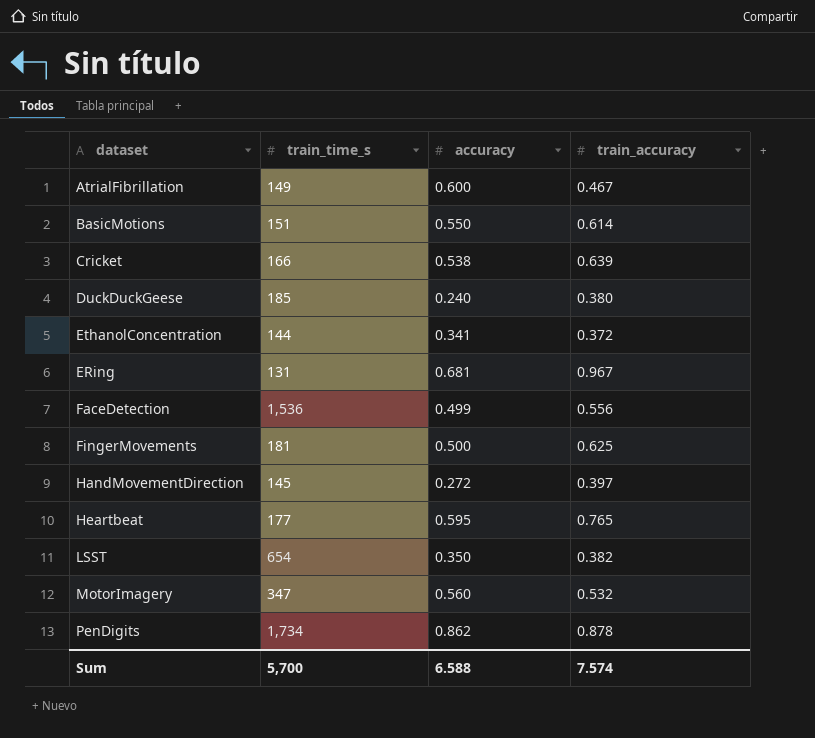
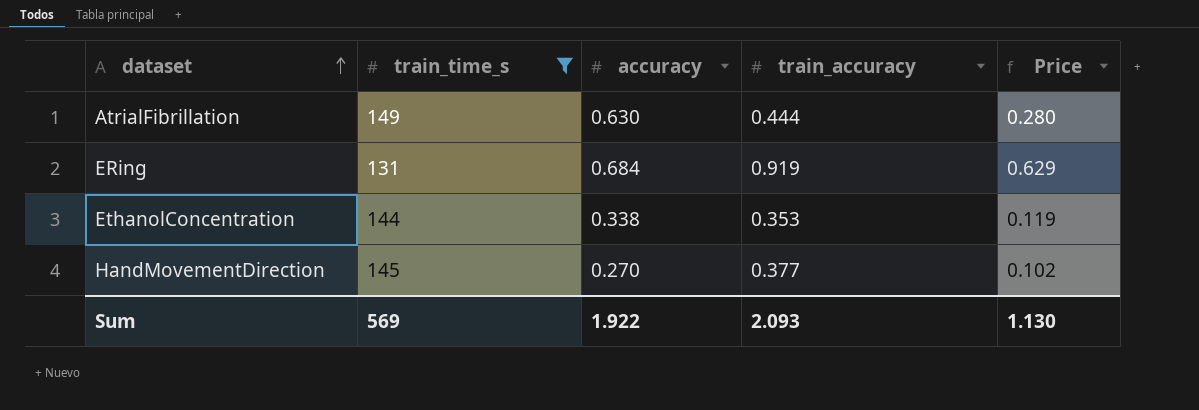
filter: none -> train_time_s <= 149
row order: none -> dataset ascending
column Price | formula: none -> [accuracy] * [train_accuracy]
AtrialFibrillation | accuracy: 0.600 -> 0.630
AtrialFibrillation | train_accuracy: 0.467 -> 0.444
ERing | accuracy: 0.681 -> 0.684
ERing | train_accuracy: 0.967 -> 0.919
EthanolConcentration | accuracy: 0.341 -> 0.338
EthanolConcentration | train_accuracy: 0.372 -> 0.353
HandMovementDirection | accuracy: 0.272 -> 0.270
HandMovementDirection | train_accuracy: 0.397 -> 0.377
Sum | train_time_s: 5,700 -> 569
Sum | accuracy: 6.588 -> 1.922
Sum | train_accuracy: 7.574 -> 2.093

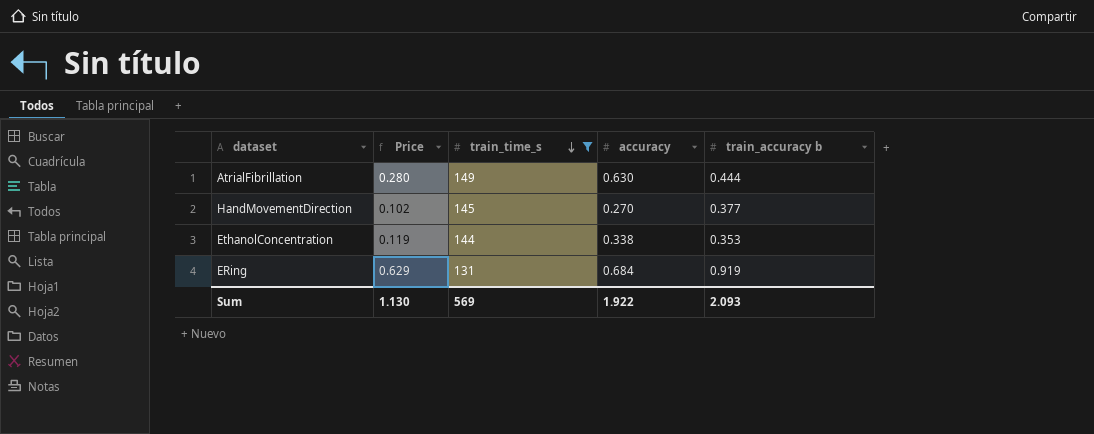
row order: dataset ascending -> train_time_s descending
column Price | position: 5 -> 2
column name: train_accuracy -> train_accuracy b

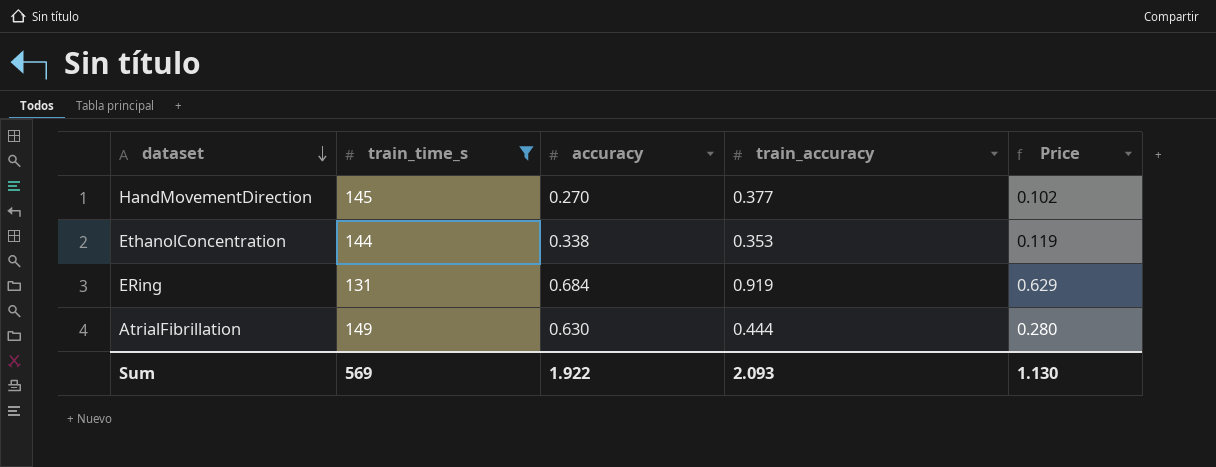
row order: train_time_s descending -> dataset descending
column name: train_accuracy b -> train_accuracy
column Price | position: 2 -> 5

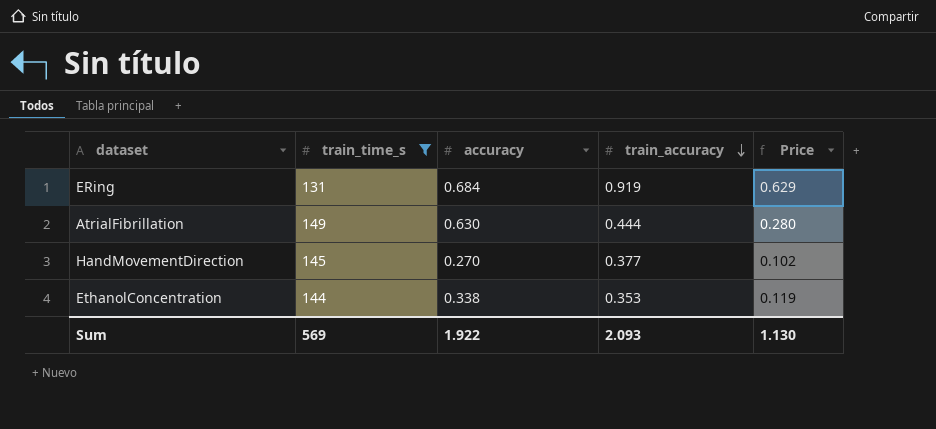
row order: dataset descending -> train_accuracy descending

